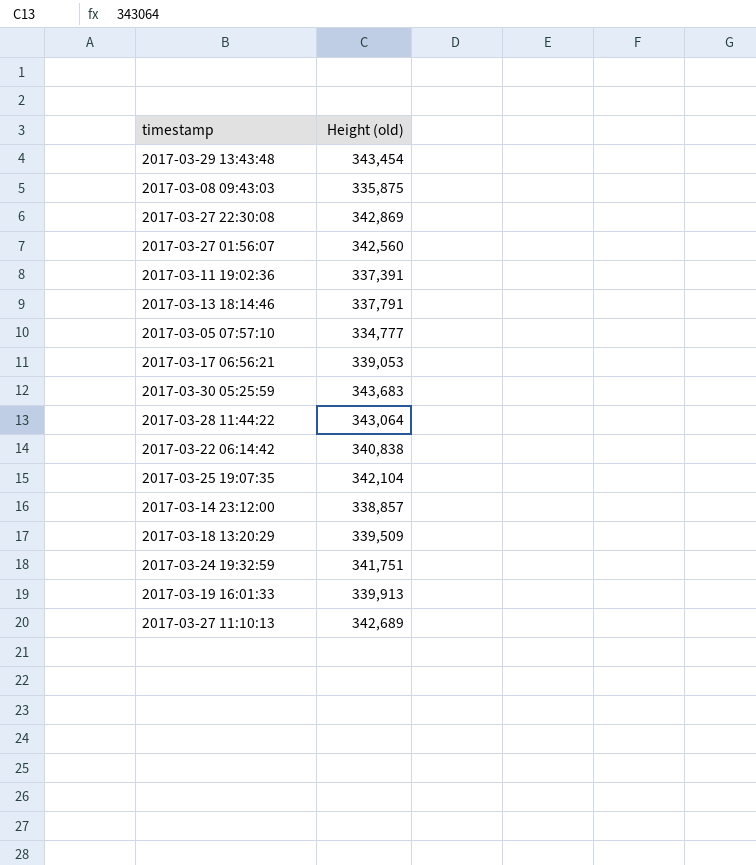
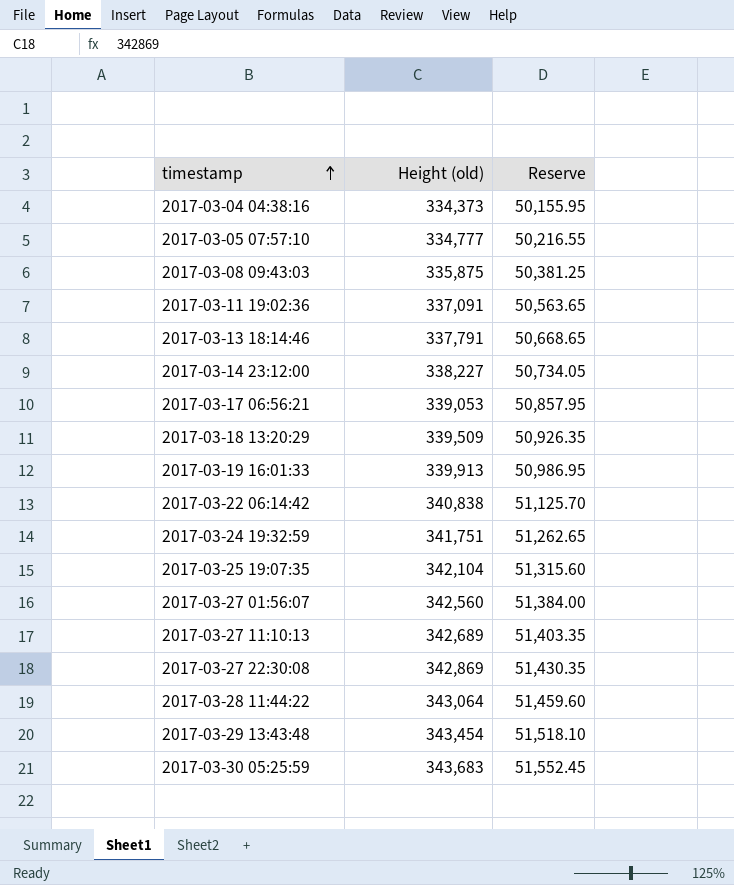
row order: none -> timestamp ascending
column Reserve | formula: none -> [Height (old)] * 0.15
row 2017-03-04 04:38:16: none -> 334,373 | 50,155.95
2017-03-11 19:02:36 | Height (old): 337,391 -> 337,091
2017-03-14 23:12:00 | Height (old): 338,857 -> 338,227

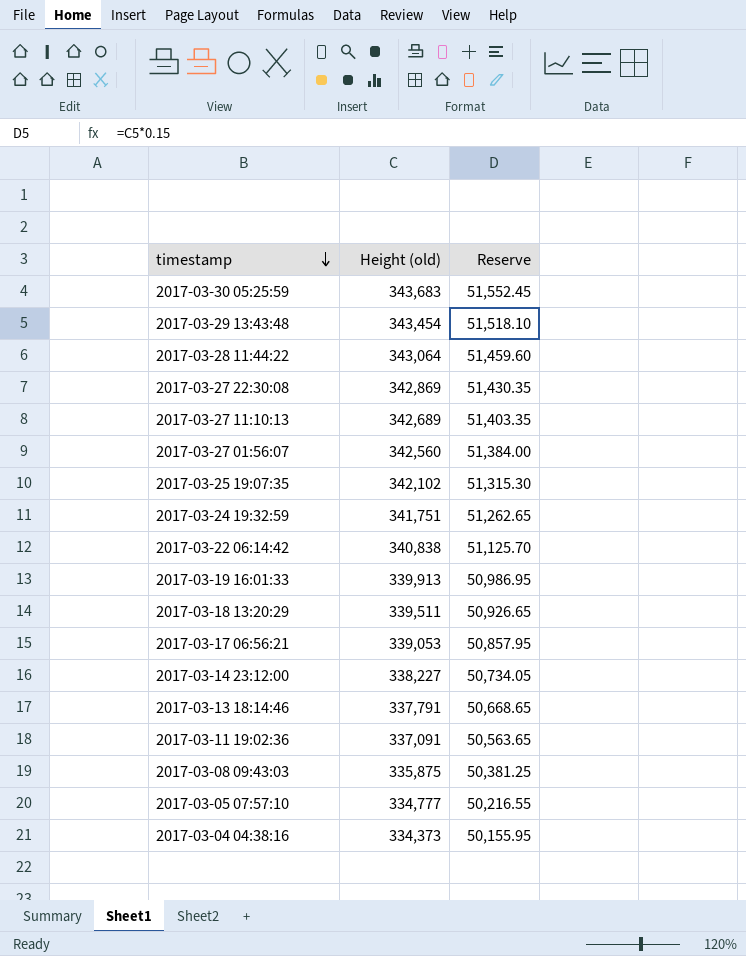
row order: timestamp ascending -> timestamp descending
2017-03-25 19:07:35 | Height (old): 342,104 -> 342,102
2017-03-25 19:07:35 | Reserve: 51,315.60 -> 51,315.30
2017-03-18 13:20:29 | Height (old): 339,509 -> 339,511
2017-03-18 13:20:29 | Reserve: 50,926.35 -> 50,926.65

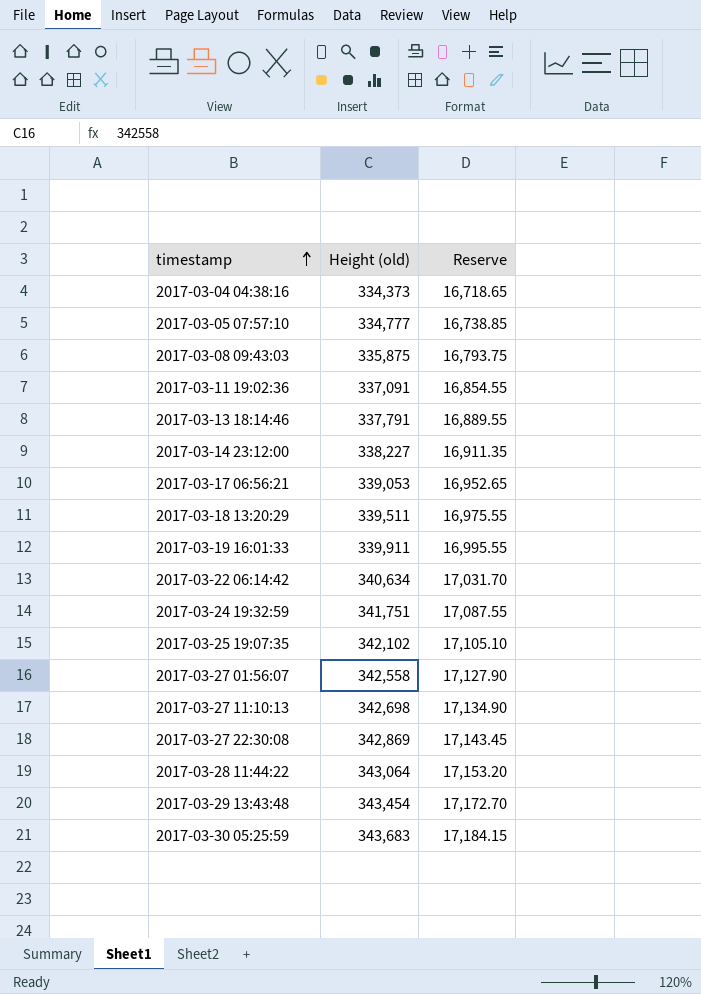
row order: timestamp descending -> timestamp ascending
column Reserve | formula: [Height (old)] * 0.15 -> [Height (old)] * 0.05
2017-03-19 16:01:33 | Height (old): 339,913 -> 339,911
2017-03-22 06:14:42 | Height (old): 340,838 -> 340,634
2017-03-27 01:56:07 | Height (old): 342,560 -> 342,558
2017-03-27 11:10:13 | Height (old): 342,689 -> 342,698

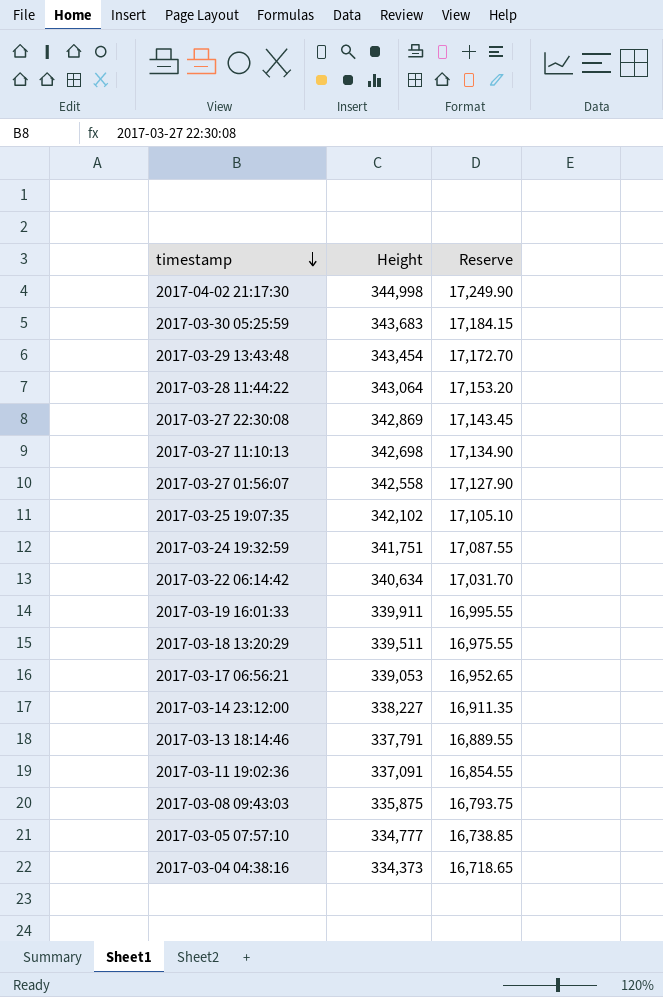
row order: timestamp ascending -> timestamp descending
column name: Height (old) -> Height
row 2017-04-02 21:17:30: none -> 344,998 | 17,249.90

